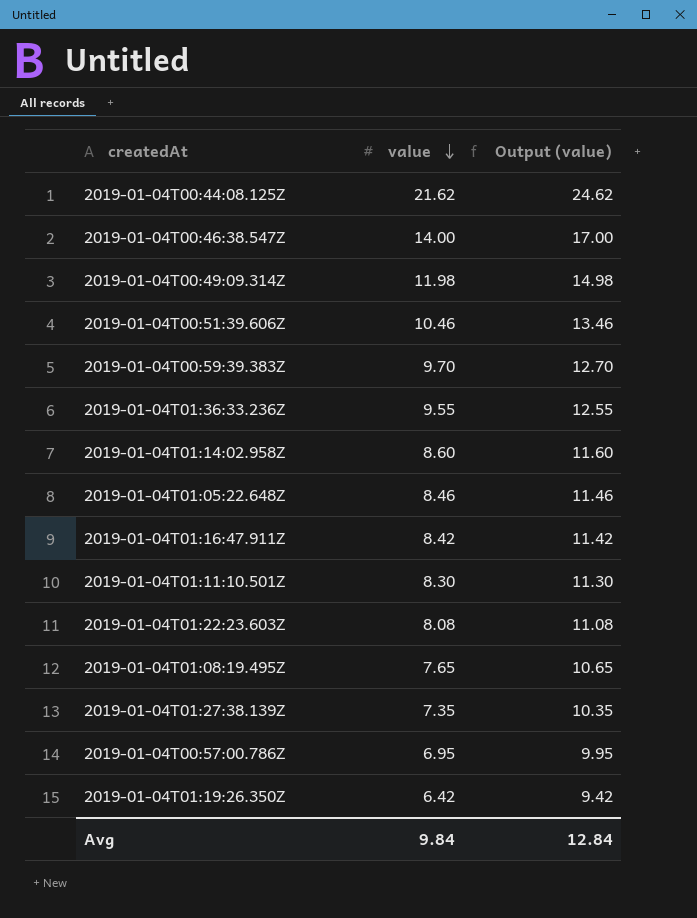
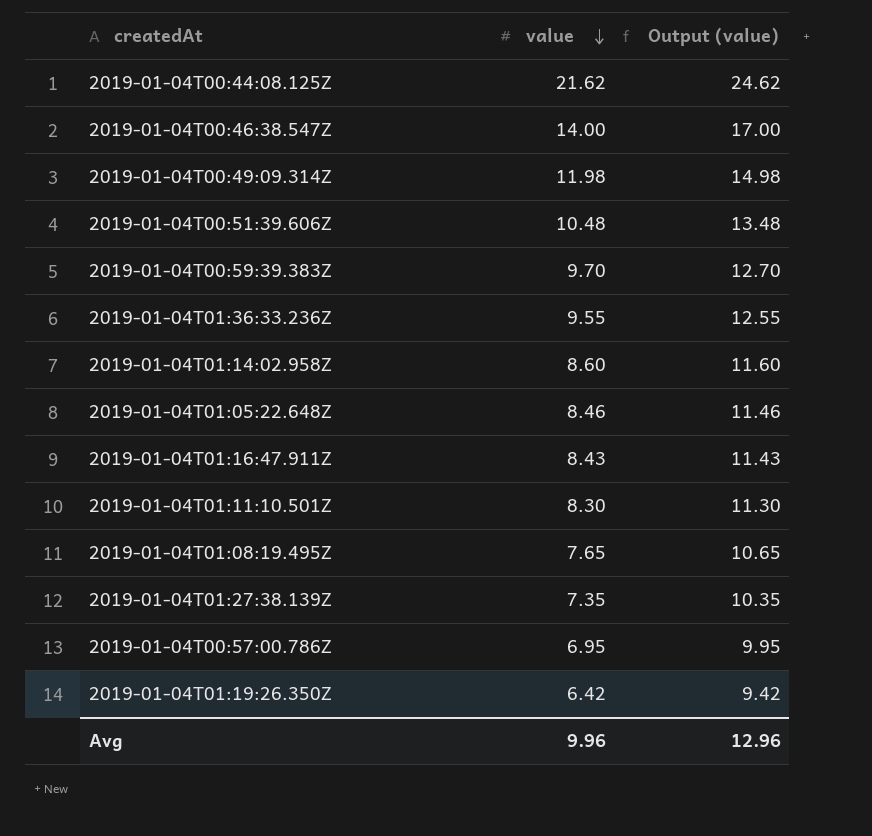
row 2019-01-04T01:22:23.603Z: 8.08 | 11.08 -> none
2019-01-04T00:51:39.606Z | value: 10.46 -> 10.48
2019-01-04T00:51:39.606Z | Output (value): 13.46 -> 13.48
2019-01-04T01:16:47.911Z | value: 8.42 -> 8.43
2019-01-04T01:16:47.911Z | Output (value): 11.42 -> 11.43
Avg | value: 9.84 -> 9.96
Avg | Output (value): 12.84 -> 12.96

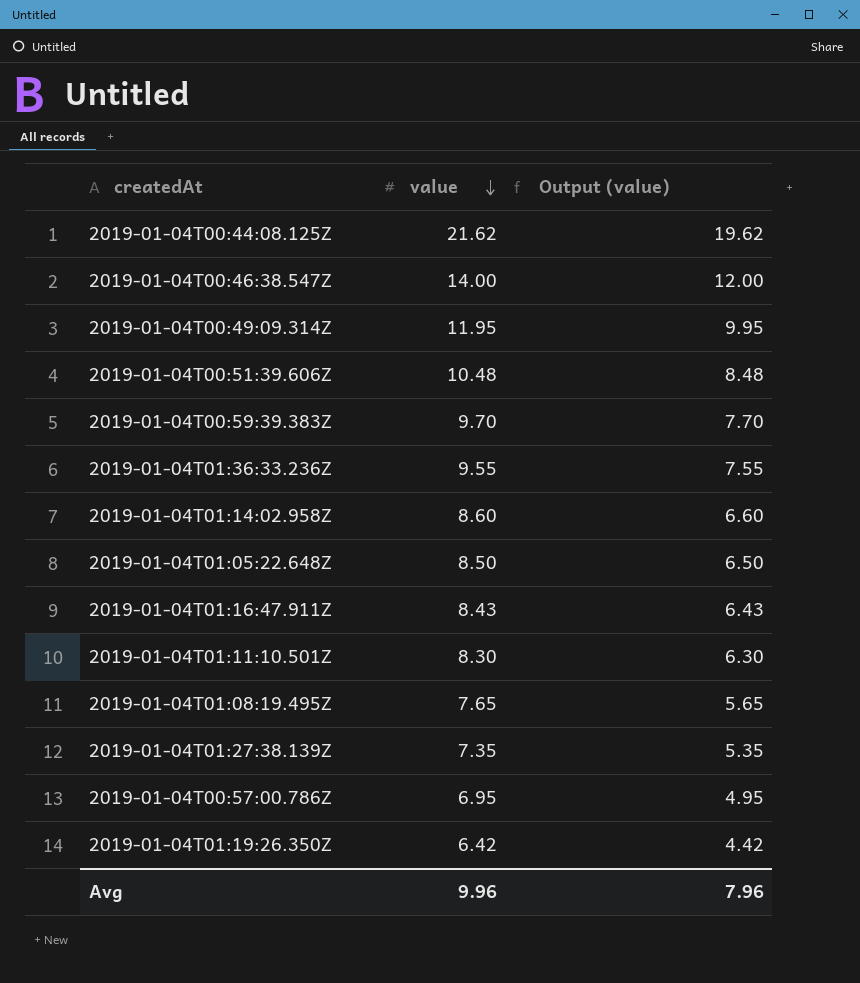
column Output (value) | formula: [value] + 3 -> [value] - 2
2019-01-04T00:49:09.314Z | value: 11.98 -> 11.95
2019-01-04T01:05:22.648Z | value: 8.46 -> 8.50
Avg | Output (value): 12.96 -> 7.96

